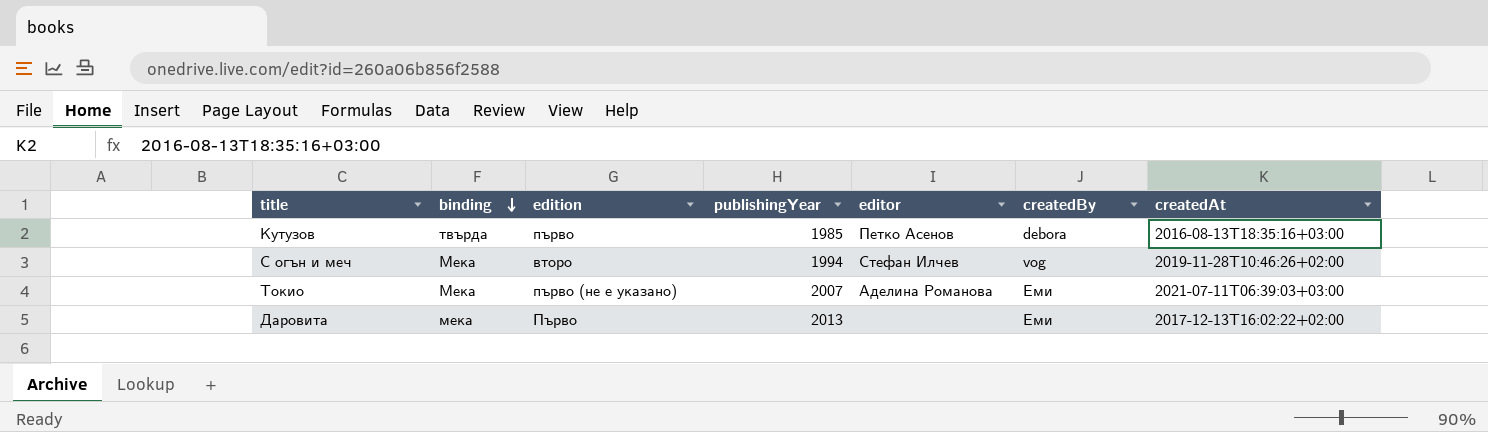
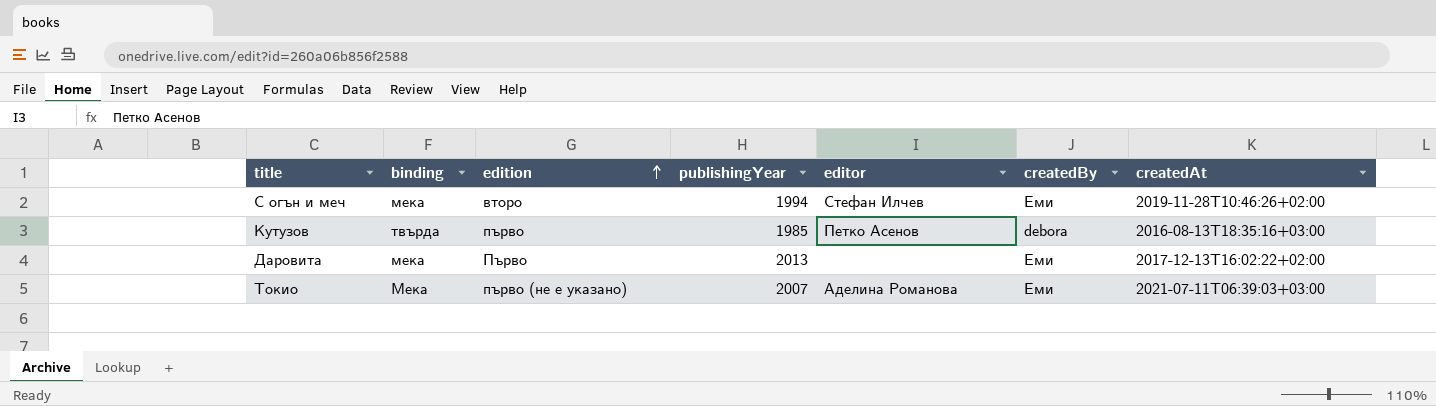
row order: binding descending -> edition ascending
С огън и меч | binding: Мека -> мека
С огън и меч | createdBy: vog -> Еми

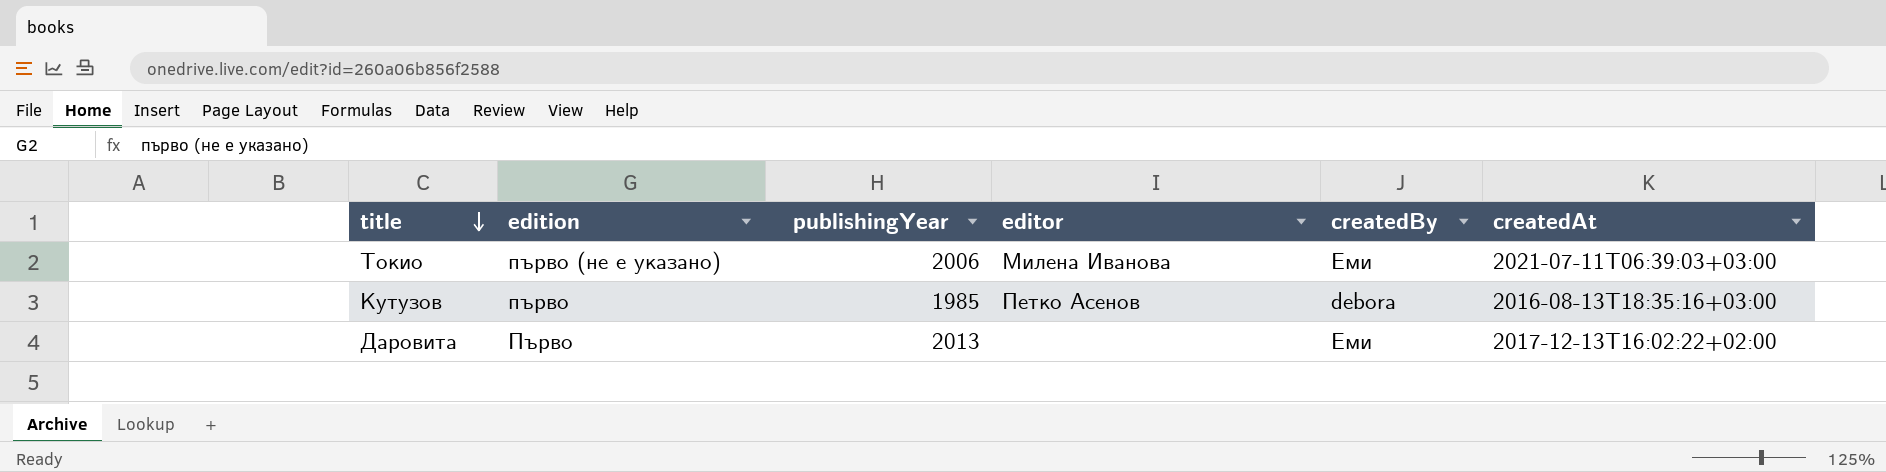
row order: edition ascending -> title descending
column binding | position: 2 -> none
row С огън и меч: мека | второ | 1994 | Стефан Илчев | Еми | 2019-11-28T10:46:26+02:00 -> none
Токио | publishingYear: 2007 -> 2006
Токио | editor: Аделина Романова -> Милена Иванова

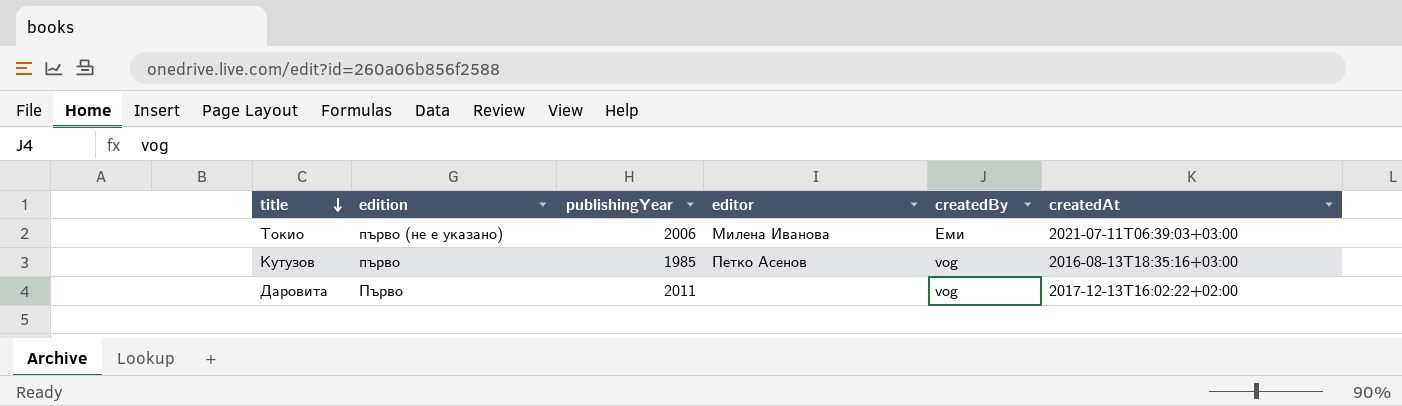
Кутузов | createdBy: debora -> vog
Даровита | publishingYear: 2013 -> 2011
Даровита | createdBy: Еми -> vog

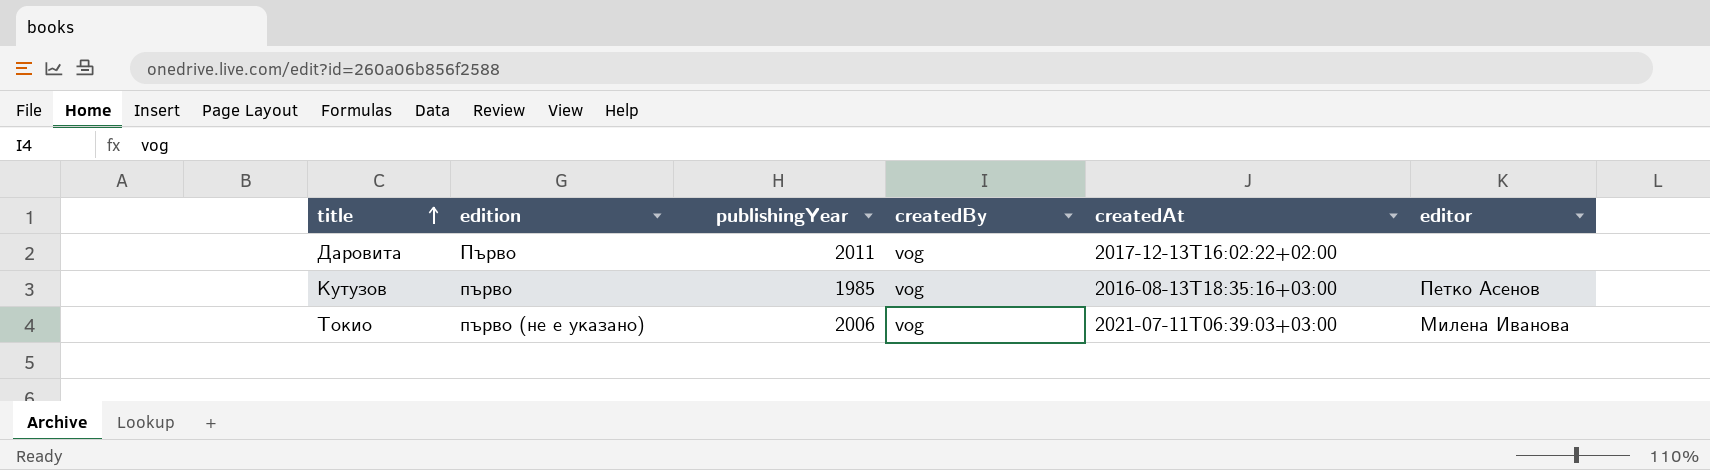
row order: title descending -> title ascending
column editor | position: 4 -> 6
Токио | createdBy: Еми -> vog

